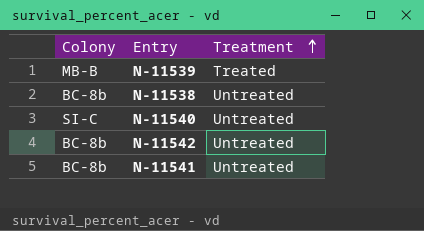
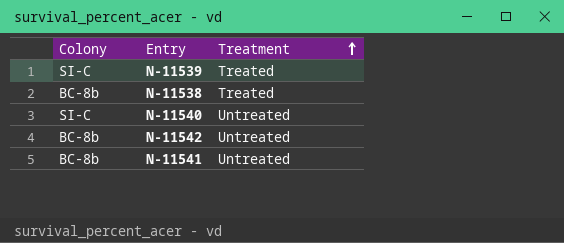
N-11539 | Colony: MB-B -> SI-C
N-11538 | Treatment: Untreated -> Treated

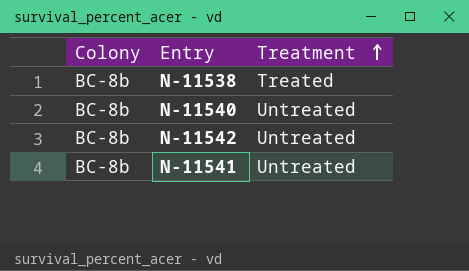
row N-11539: SI-C | Treated -> none
N-11540 | Colony: SI-C -> BC-8b

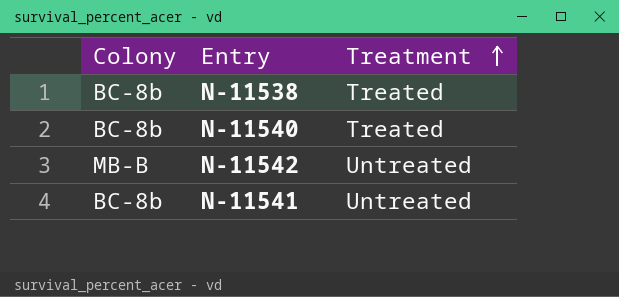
N-11540 | Treatment: Untreated -> Treated
N-11542 | Colony: BC-8b -> MB-B

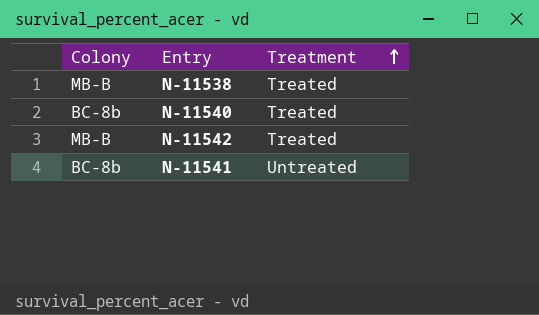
N-11538 | Colony: BC-8b -> MB-B
N-11542 | Treatment: Untreated -> Treated

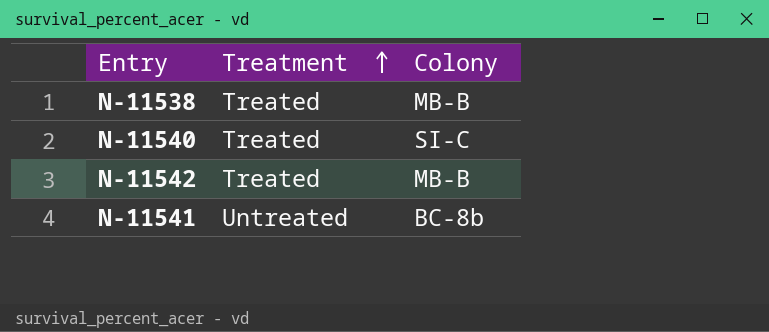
column Colony | position: 1 -> 3
N-11540 | Colony: BC-8b -> SI-C

